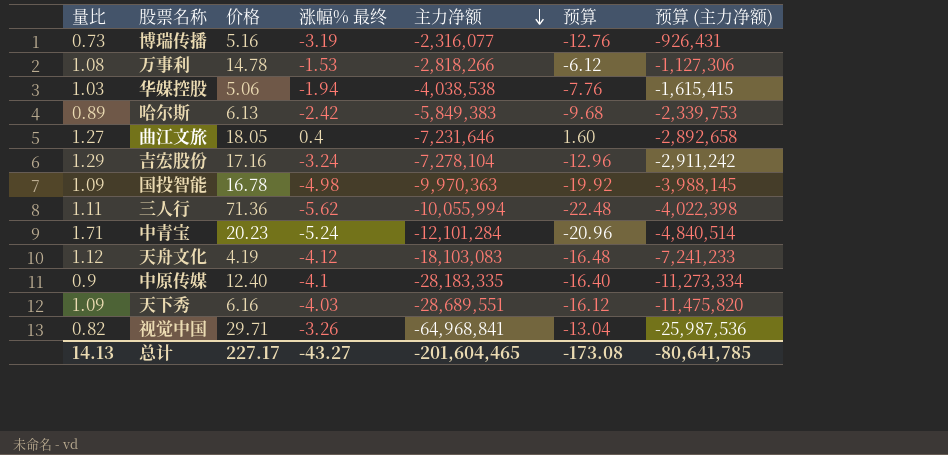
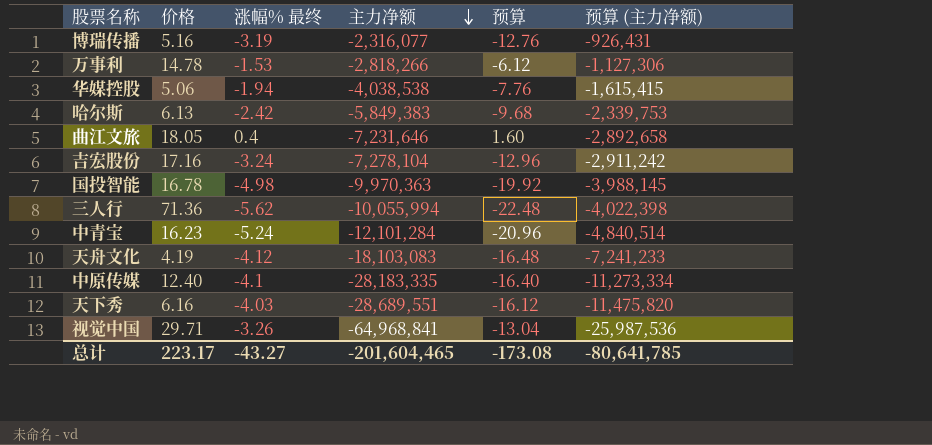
column 量比 | position: 1 -> none
中青宝 | 价格: 20.23 -> 16.23
总计 | 价格: 227.17 -> 223.17

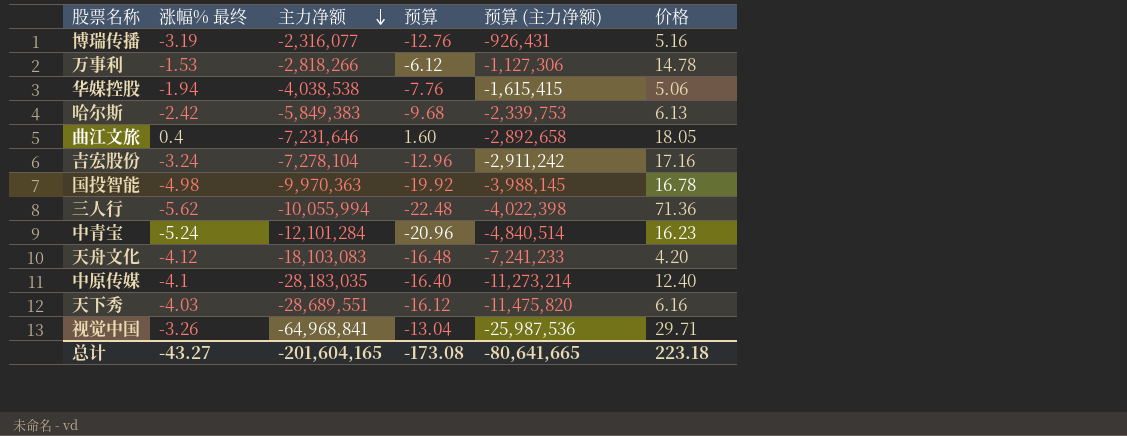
column 价格 | position: 2 -> 6
天舟文化 | 价格: 4.19 -> 4.20
中原传媒 | 主力净额: -28,183,335 -> -28,183,035
中原传媒 | 预算 (主力净额): -11,273,334 -> -11,273,214
总计 | 主力净额: -201,604,465 -> -201,604,165
总计 | 预算 (主力净额): -80,641,785 -> -80,641,665
总计 | 价格: 223.17 -> 223.18

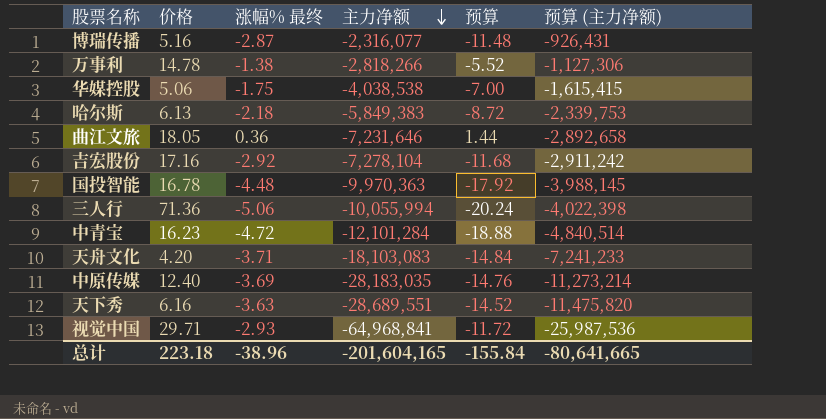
column 价格 | position: 6 -> 2
博瑞传播 | 涨幅% 最终: -3.19 -> -2.87
博瑞传播 | 预算: -12.76 -> -11.48
万事利 | 涨幅% 最终: -1.53 -> -1.38
万事利 | 预算: -6.12 -> -5.52
华媒控股 | 涨幅% 最终: -1.94 -> -1.75
华媒控股 | 预算: -7.76 -> -7.00
哈尔斯 | 涨幅% 最终: -2.42 -> -2.18
哈尔斯 | 预算: -9.68 -> -8.72
曲江文旅 | 涨幅% 最终: 0.4 -> 0.36
曲江文旅 | 预算: 1.60 -> 1.44
吉宏股份 | 涨幅% 最终: -3.24 -> -2.92
吉宏股份 | 预算: -12.96 -> -11.68
国投智能 | 涨幅% 最终: -4.98 -> -4.48
国投智能 | 预算: -19.92 -> -17.92
三人行 | 涨幅% 最终: -5.62 -> -5.06
三人行 | 预算: -22.48 -> -20.24
中青宝 | 涨幅% 最终: -5.24 -> -4.72
中青宝 | 预算: -20.96 -> -18.88
天舟文化 | 涨幅% 最终: -4.12 -> -3.71
天舟文化 | 预算: -16.48 -> -14.84
中原传媒 | 涨幅% 最终: -4.1 -> -3.69
中原传媒 | 预算: -16.40 -> -14.76
天下秀 | 涨幅% 最终: -4.03 -> -3.63
天下秀 | 预算: -16.12 -> -14.52
视觉中国 | 涨幅% 最终: -3.26 -> -2.93
视觉中国 | 预算: -13.04 -> -11.72
总计 | 涨幅% 最终: -43.27 -> -38.96
总计 | 预算: -173.08 -> -155.84

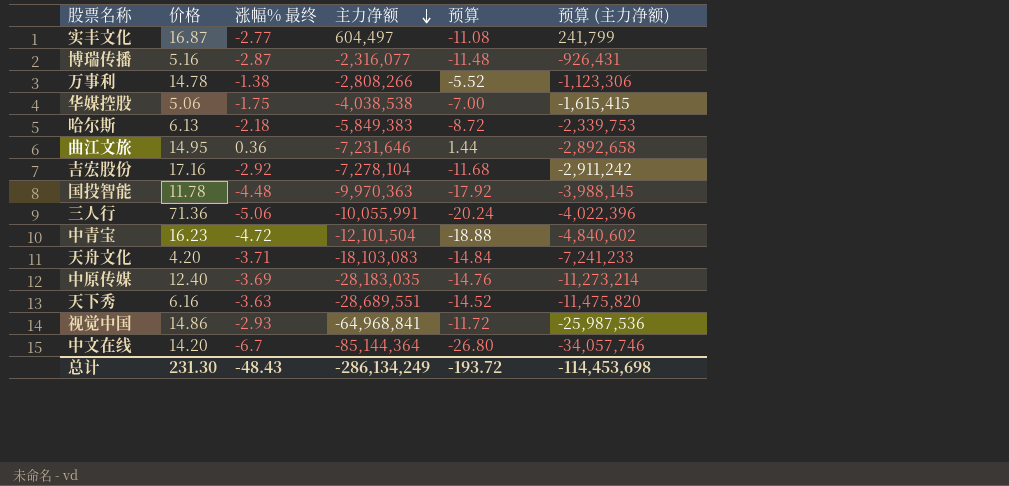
row 实丰文化: none -> 16.87 | -2.77 | 604,497 | -11.08 | 241,799
万事利 | 主力净额: -2,818,266 -> -2,808,266
万事利 | 预算 (主力净额): -1,127,306 -> -1,123,306
曲江文旅 | 价格: 18.05 -> 14.95
国投智能 | 价格: 16.78 -> 11.78
三人行 | 主力净额: -10,055,994 -> -10,055,991
三人行 | 预算 (主力净额): -4,022,398 -> -4,022,396
中青宝 | 主力净额: -12,101,284 -> -12,101,504
中青宝 | 预算 (主力净额): -4,840,514 -> -4,840,602
视觉中国 | 价格: 29.71 -> 14.86
row 中文在线: none -> 14.20 | -6.7 | -85,144,364 | -26.80 | -34,057,746
总计 | 价格: 223.18 -> 231.30
总计 | 涨幅% 最终: -38.96 -> -48.43
总计 | 主力净额: -201,604,165 -> -286,134,249
总计 | 预算: -155.84 -> -193.72
总计 | 预算 (主力净额): -80,641,665 -> -114,453,698

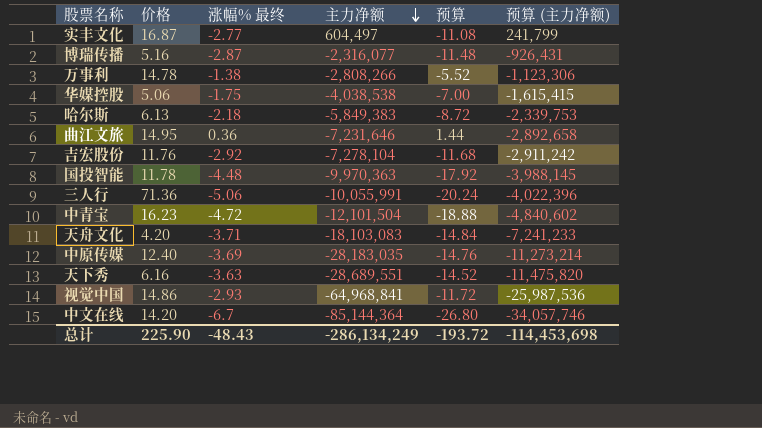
吉宏股份 | 价格: 17.16 -> 11.76
总计 | 价格: 231.30 -> 225.90

